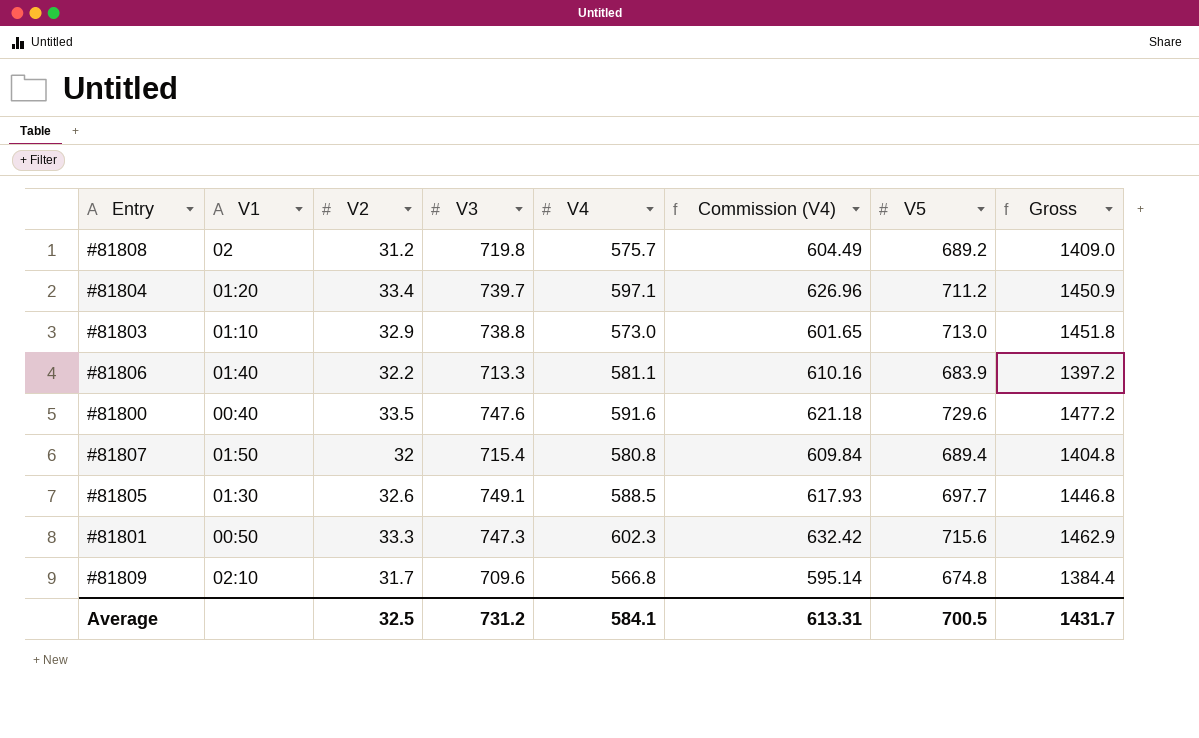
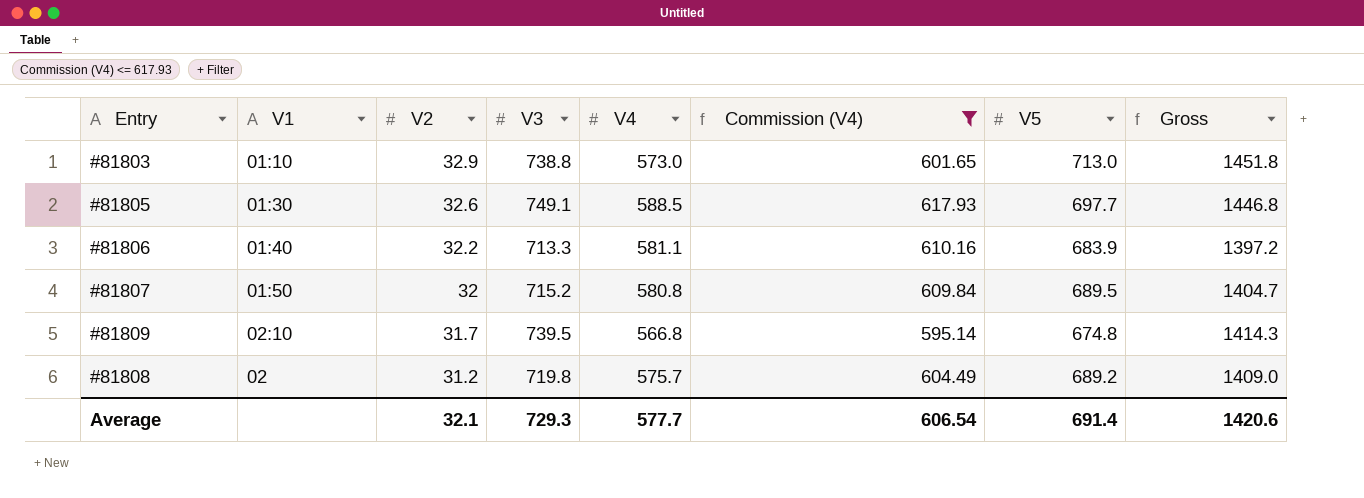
filter: none -> Commission (V4) <= 617.93
row order: none -> V2 descending
#81807 | V3: 715.4 -> 715.2
#81807 | V5: 689.4 -> 689.5
#81807 | Gross: 1404.8 -> 1404.7
#81809 | V3: 709.6 -> 739.5
#81809 | Gross: 1384.4 -> 1414.3
Average | V2: 32.5 -> 32.1
Average | V3: 731.2 -> 729.3
Average | V4: 584.1 -> 577.7
Average | Commission (V4): 613.31 -> 606.54
Average | V5: 700.5 -> 691.4
Average | Gross: 1431.7 -> 1420.6

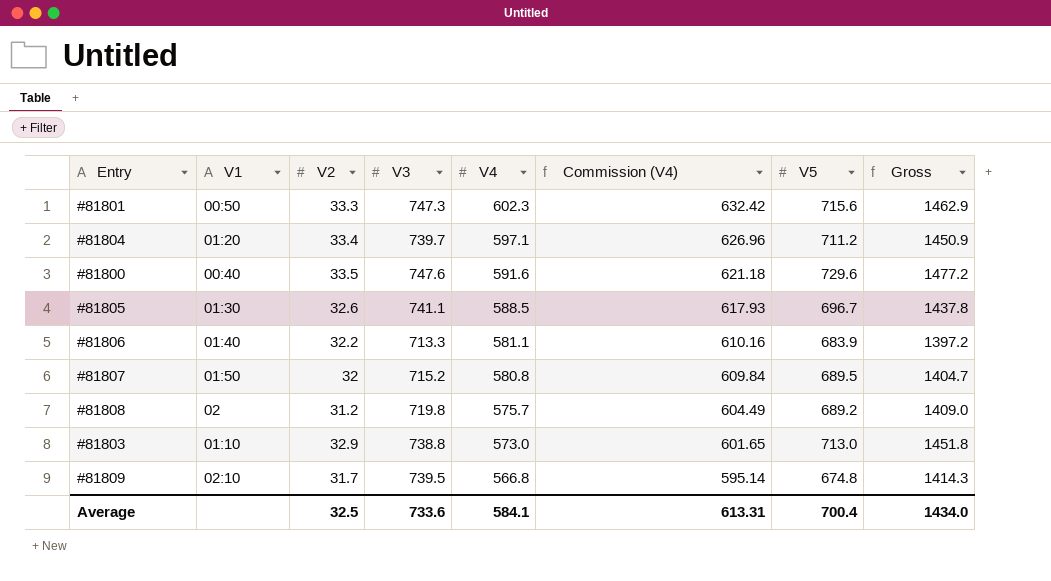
filter: Commission (V4) <= 617.93 -> none
row order: V2 descending -> V4 descending
#81805 | V3: 749.1 -> 741.1
#81805 | V5: 697.7 -> 696.7
#81805 | Gross: 1446.8 -> 1437.8
Average | V2: 32.1 -> 32.5
Average | V3: 729.3 -> 733.6
Average | V4: 577.7 -> 584.1
Average | Commission (V4): 606.54 -> 613.31
Average | V5: 691.4 -> 700.4
Average | Gross: 1420.6 -> 1434.0

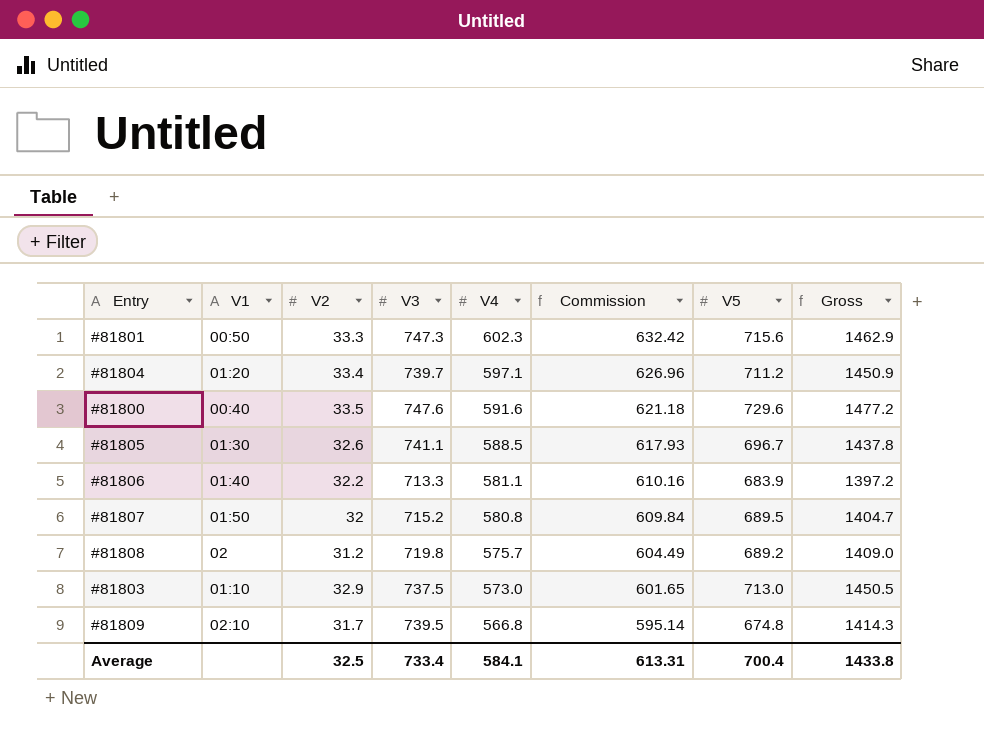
column name: Commission (V4) -> Commission
#81803 | V3: 738.8 -> 737.5
#81803 | Gross: 1451.8 -> 1450.5
Average | V3: 733.6 -> 733.4
Average | Gross: 1434.0 -> 1433.8

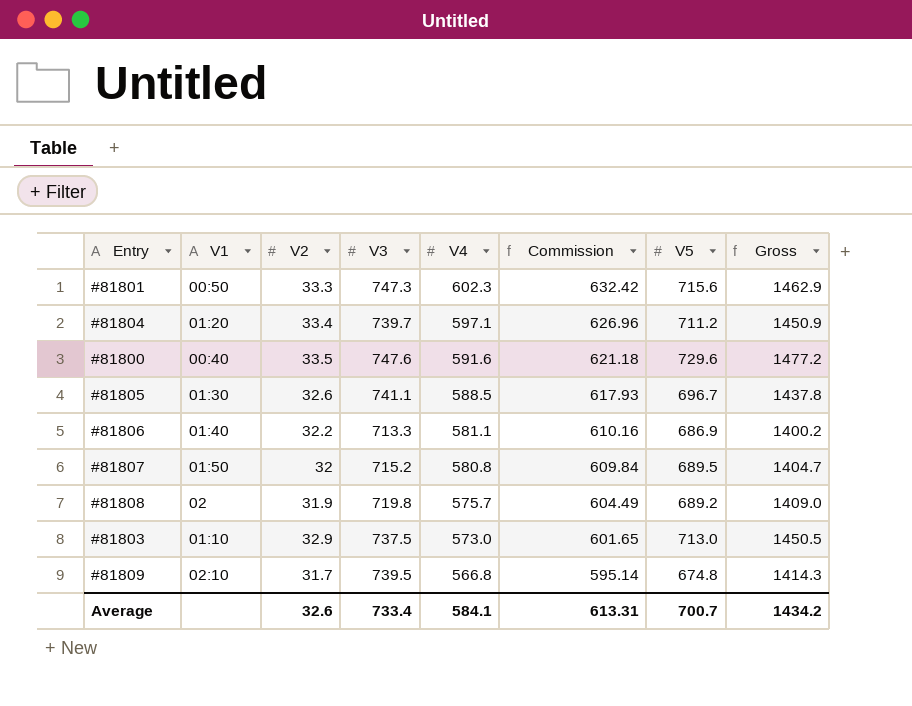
#81806 | V5: 683.9 -> 686.9
#81806 | Gross: 1397.2 -> 1400.2
#81808 | V2: 31.2 -> 31.9
Average | V2: 32.5 -> 32.6
Average | V5: 700.4 -> 700.7
Average | Gross: 1433.8 -> 1434.2

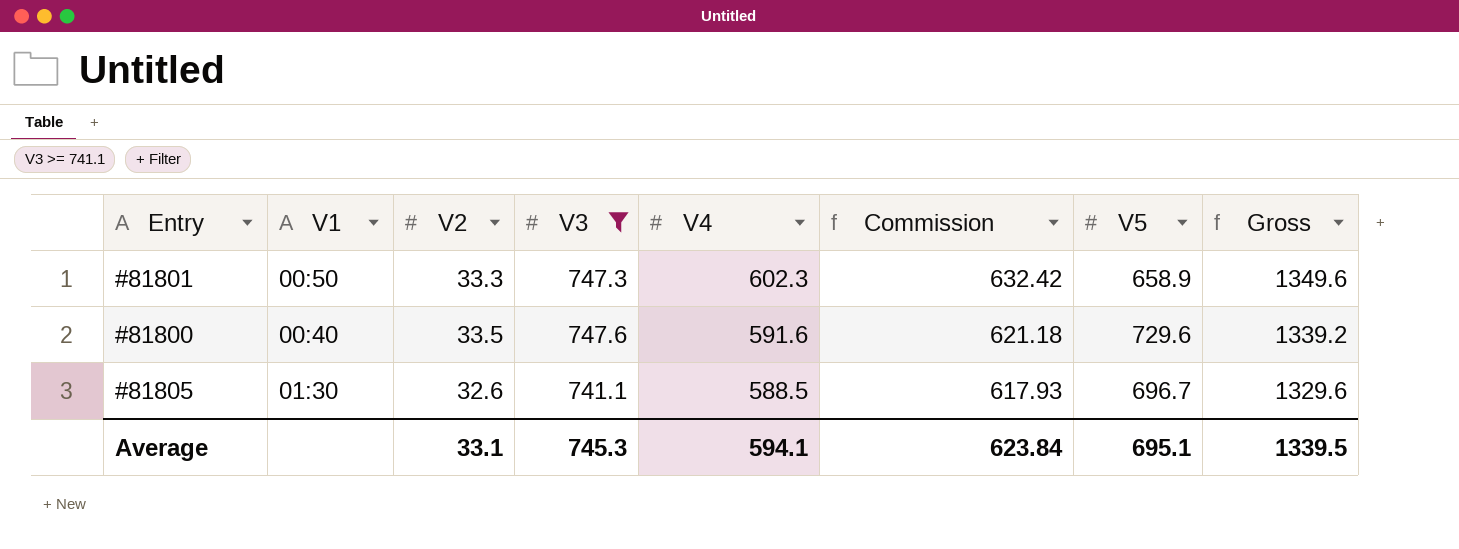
filter: none -> V3 >= 741.1
column Gross | formula: [V3] + [V5] -> [V3] + [V4]
#81801 | V5: 715.6 -> 658.9
Average | V2: 32.6 -> 33.1
Average | V3: 733.4 -> 745.3
Average | V4: 584.1 -> 594.1
Average | Commission: 613.31 -> 623.84
Average | V5: 700.7 -> 695.1
Average | Gross: 1434.2 -> 1339.5

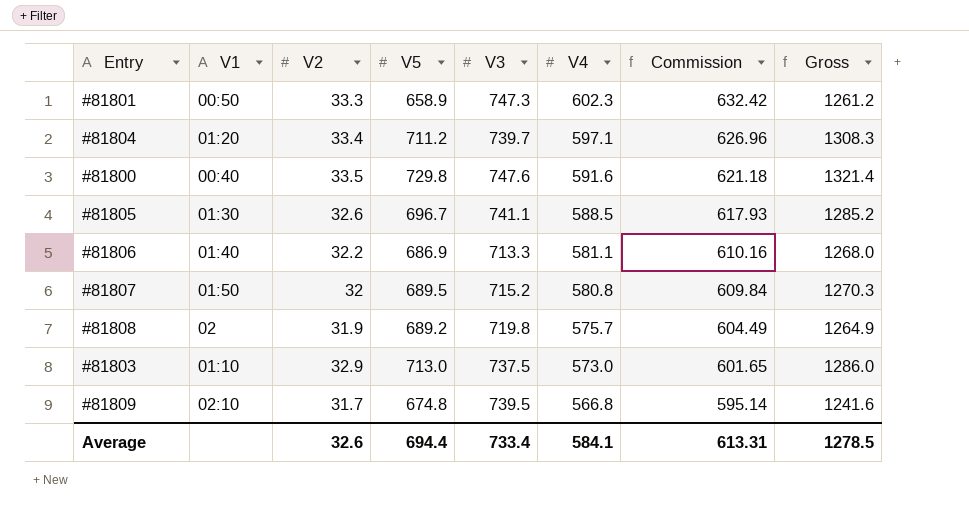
filter: V3 >= 741.1 -> none
column V5 | position: 7 -> 4
column Gross | formula: [V3] + [V4] -> [V5] + [V4]
#81800 | V5: 729.6 -> 729.8
Average | V2: 33.1 -> 32.6
Average | V5: 695.1 -> 694.4
Average | V3: 745.3 -> 733.4
Average | V4: 594.1 -> 584.1
Average | Commission: 623.84 -> 613.31
Average | Gross: 1339.5 -> 1278.5

